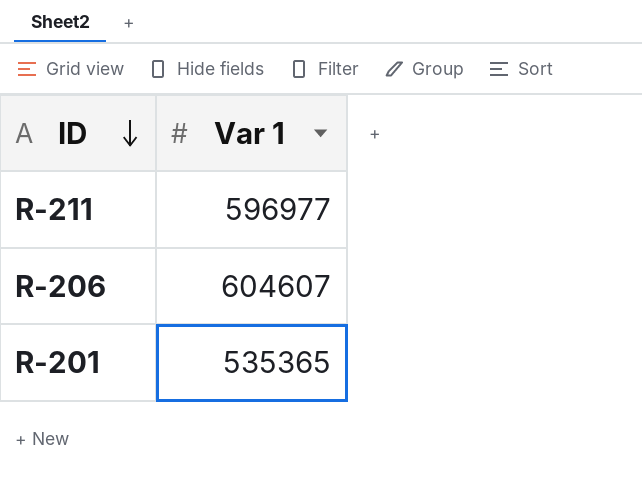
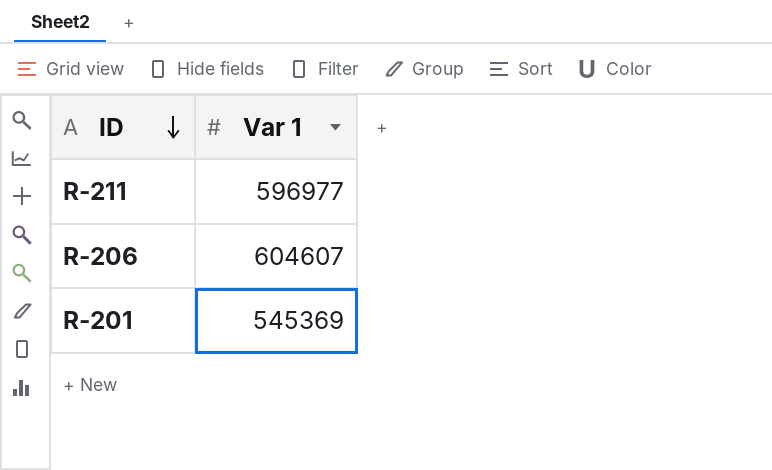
R-201 | Var 1: 535365 -> 545369

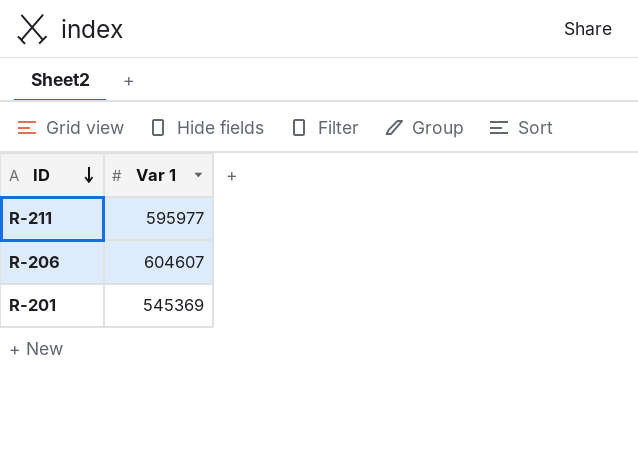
R-211 | Var 1: 596977 -> 595977

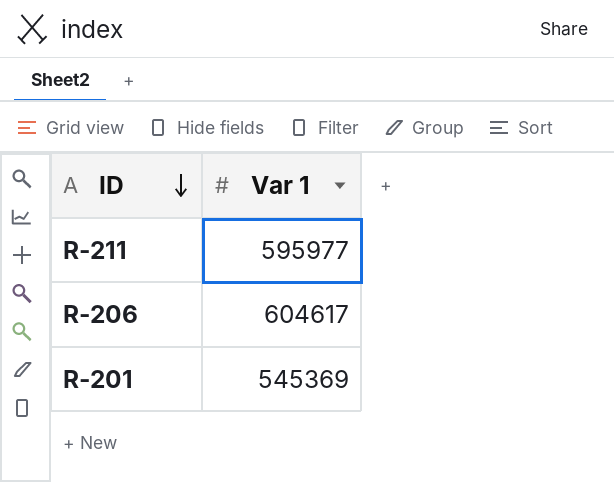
R-206 | Var 1: 604607 -> 604617

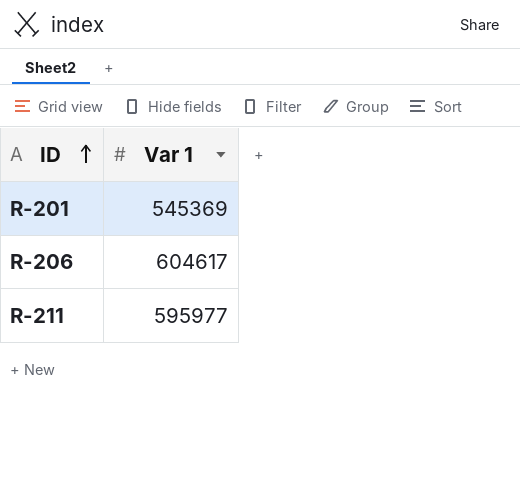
row order: ID descending -> ID ascending

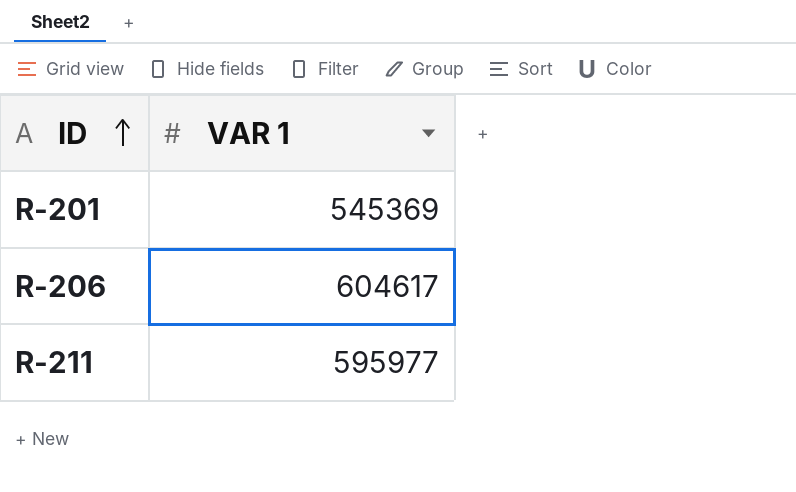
column name: Var 1 -> VAR 1

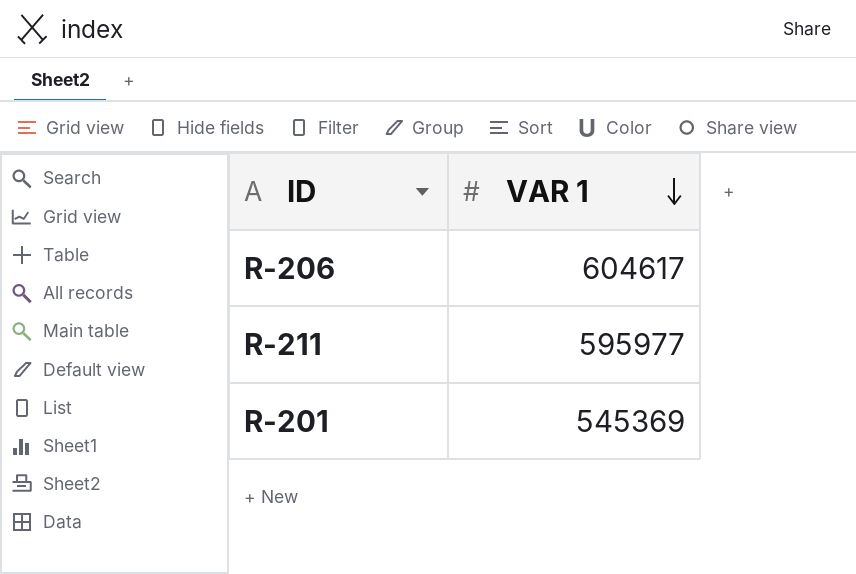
row order: ID ascending -> VAR 1 descending

